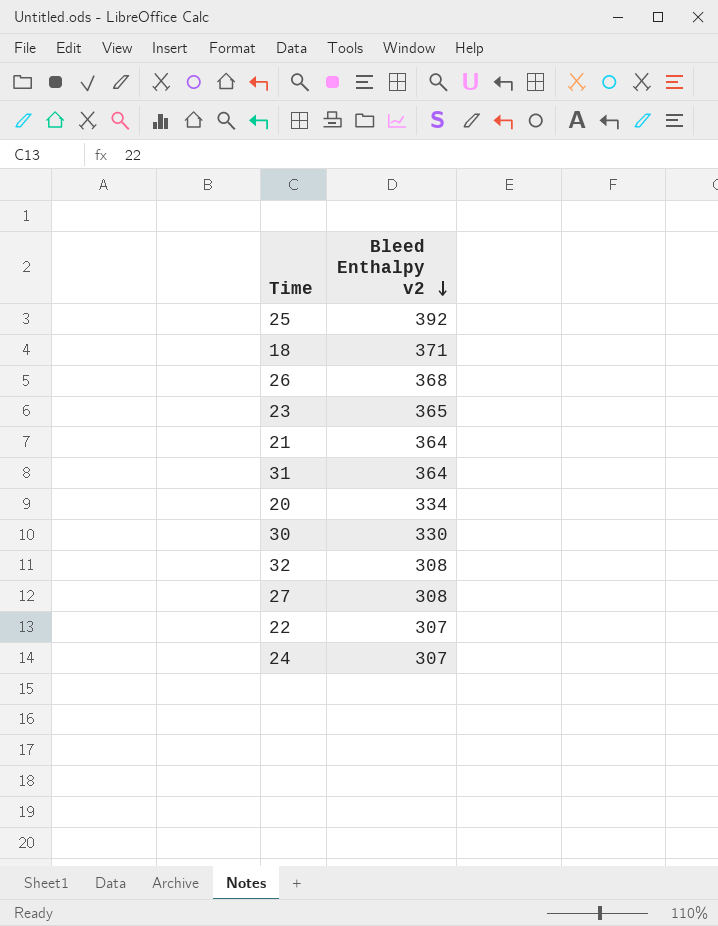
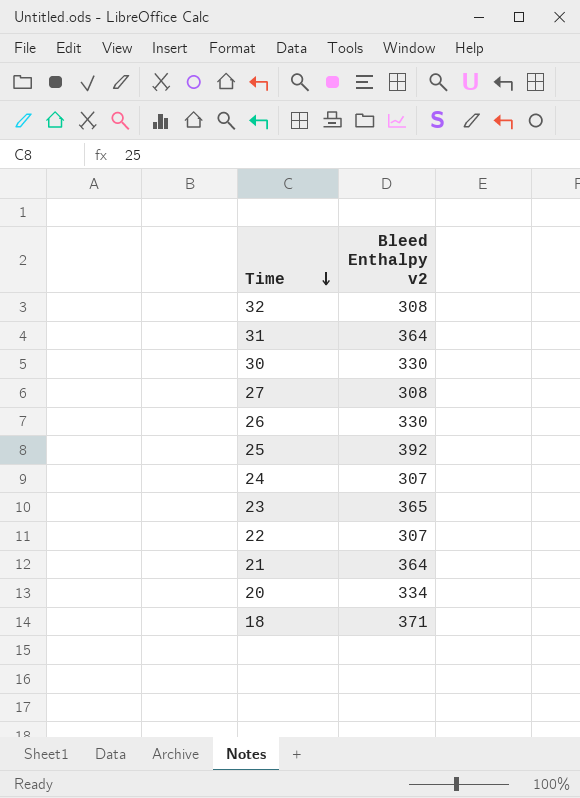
row order: Bleed Enthalpy v2 descending -> Time descending
26 | Bleed Enthalpy v2: 368 -> 330

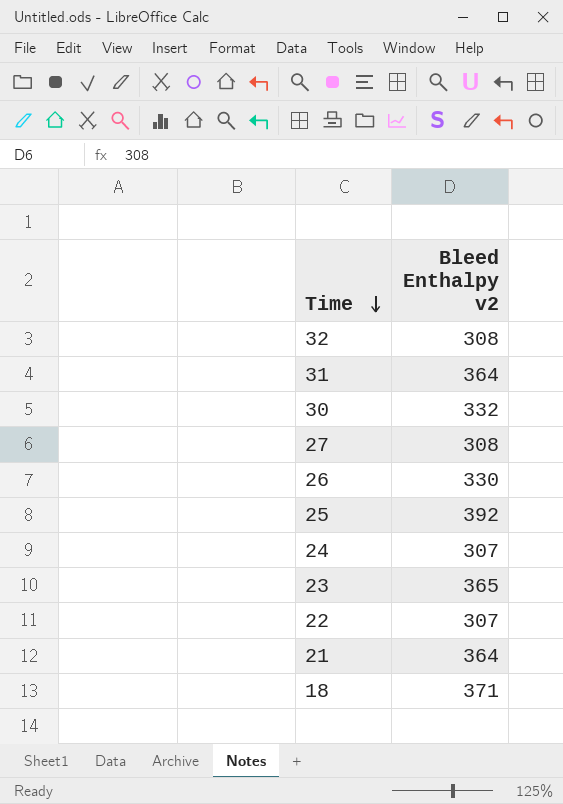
row 20: 334 -> none
30 | Bleed Enthalpy v2: 330 -> 332

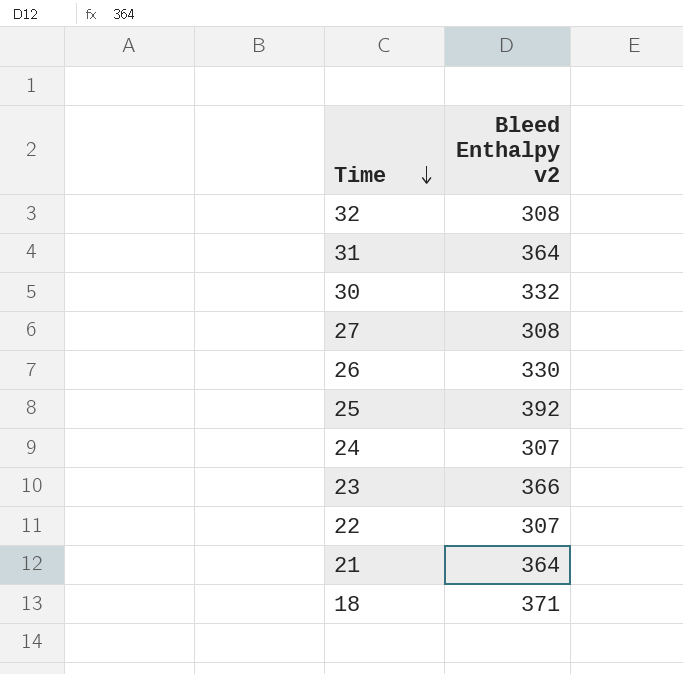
23 | Bleed Enthalpy v2: 365 -> 366

